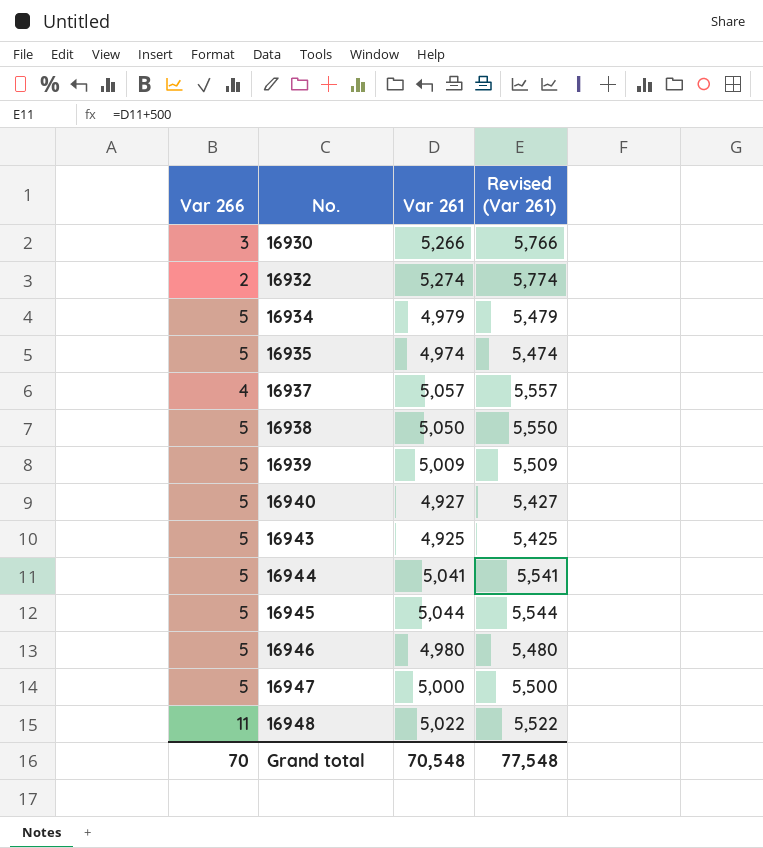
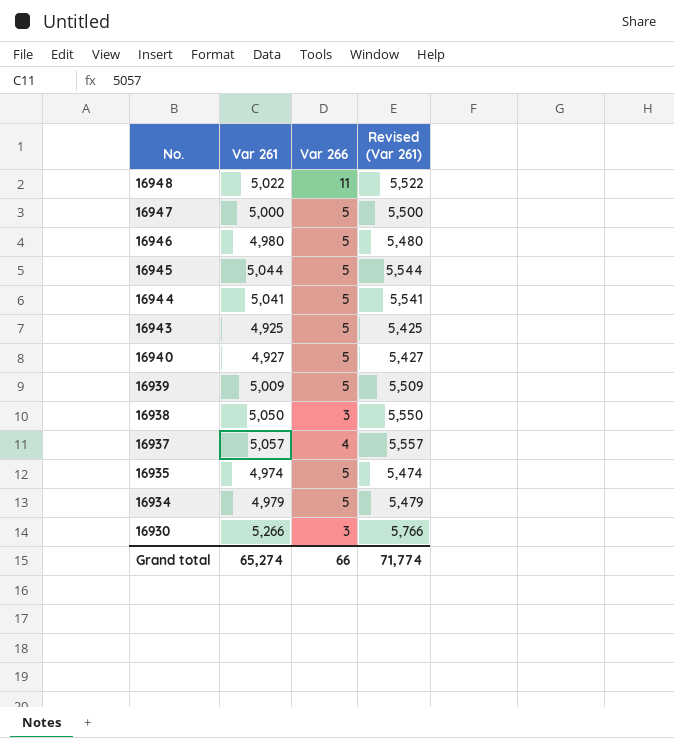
row order: No. ascending -> No. descending
column Var 266 | position: 1 -> 3
row 16932: 2 | 5,274 | 5,774 -> none
16938 | Var 266: 5 -> 3
Grand total | Var 261: 70,548 -> 65,274
Grand total | Var 266: 70 -> 66
Grand total | Revised (Var 261): 77,548 -> 71,774

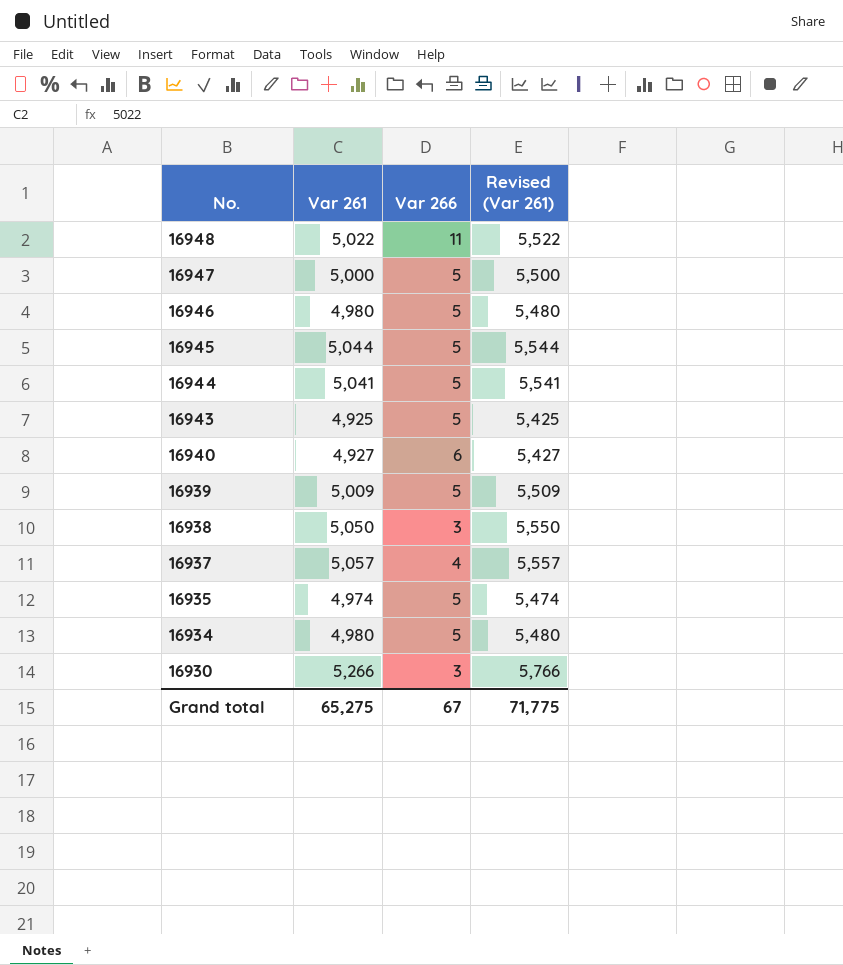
16940 | Var 266: 5 -> 6
16934 | Var 261: 4,979 -> 4,980
16934 | Revised (Var 261): 5,479 -> 5,480
Grand total | Var 261: 65,274 -> 65,275
Grand total | Var 266: 66 -> 67
Grand total | Revised (Var 261): 71,774 -> 71,775

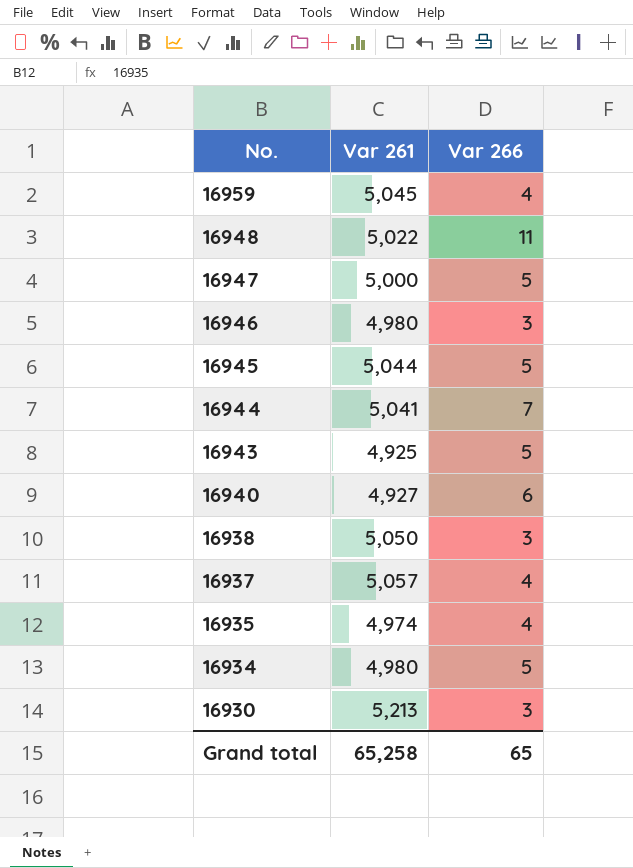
column Revised (Var 261) | formula: [Var 261] + 500 -> none
row 16939: 5,009 | 5 | 5,509 -> none
row 16959: none -> 5,045 | 4
16946 | Var 266: 5 -> 3
16944 | Var 266: 5 -> 7
16935 | Var 266: 5 -> 4
16930 | Var 261: 5,266 -> 5,213
Grand total | Var 261: 65,275 -> 65,258
Grand total | Var 266: 67 -> 65

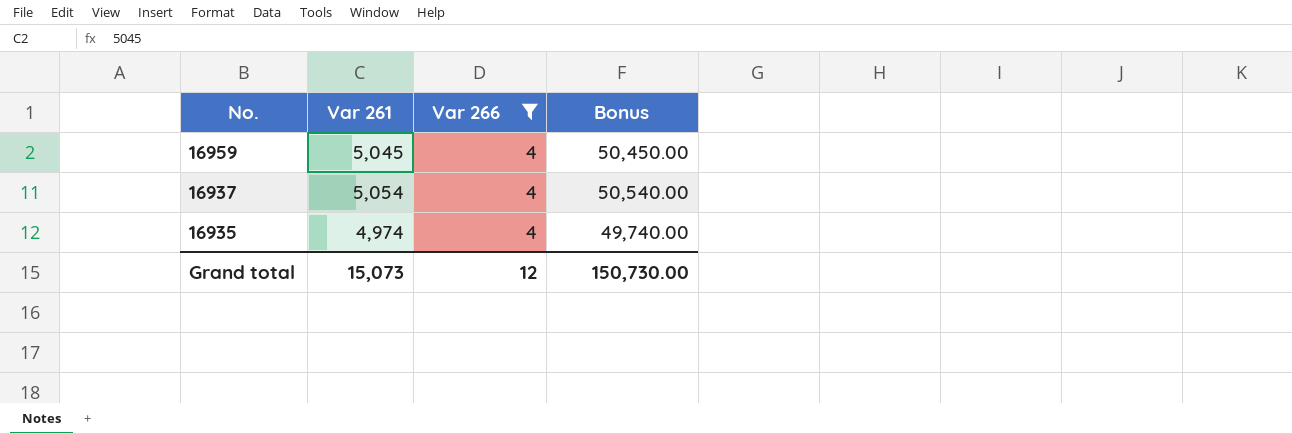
filter: none -> Var 266 = 4
column Bonus | formula: none -> [Var 261] * 10
16937 | Var 261: 5,057 -> 5,054
Grand total | Var 261: 65,258 -> 15,073
Grand total | Var 266: 65 -> 12

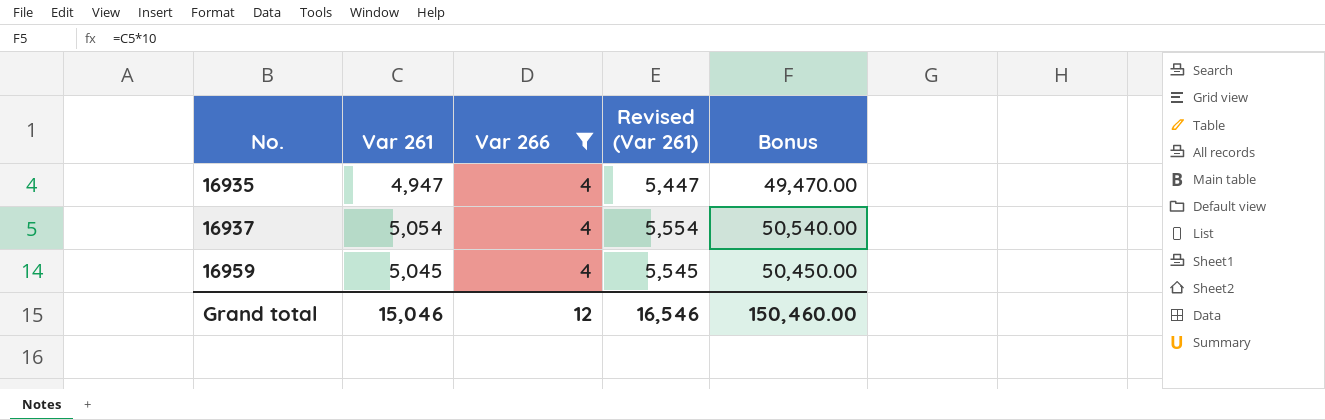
row order: No. descending -> No. ascending
column Revised (Var 261) | formula: none -> [Var 261] + 500
16935 | Var 261: 4,974 -> 4,947
16935 | Bonus: 49,740.00 -> 49,470.00
Grand total | Var 261: 15,073 -> 15,046
Grand total | Bonus: 150,730.00 -> 150,460.00

